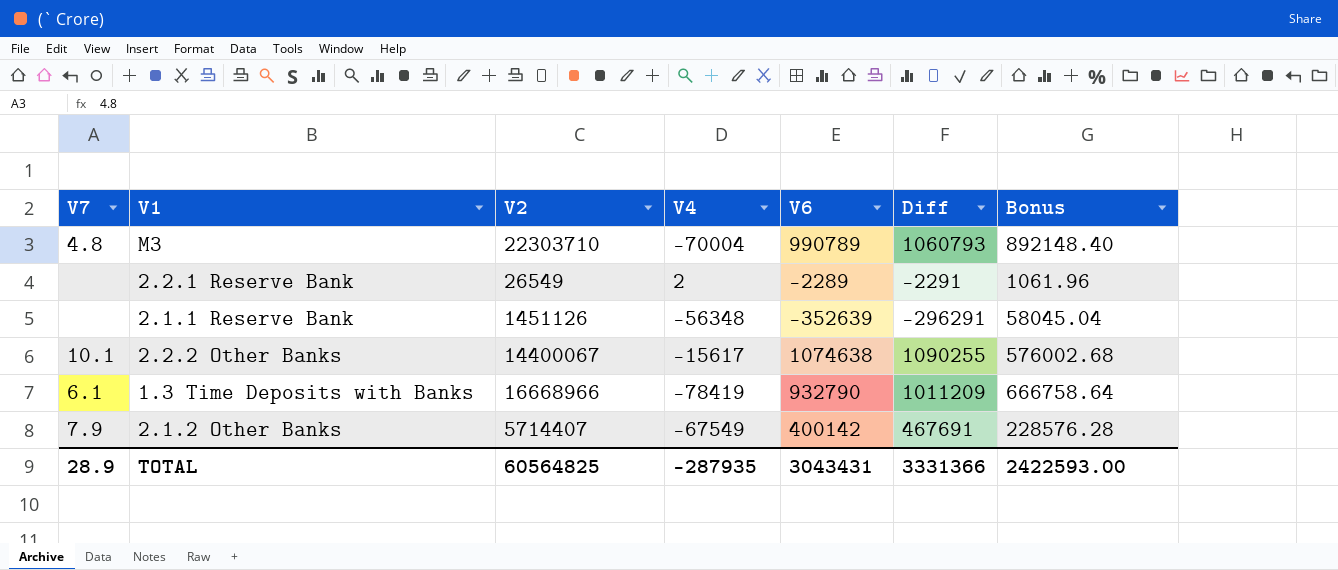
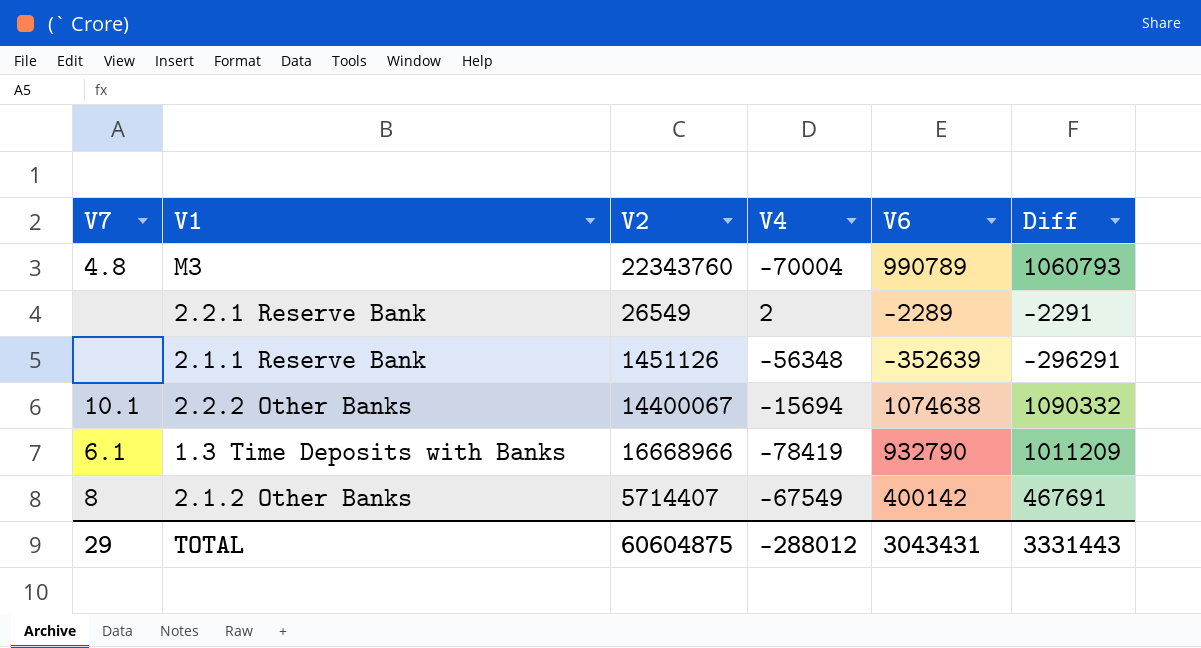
column Bonus | formula: [V2] * 0.04 -> none
M3 | V2: 22303710 -> 22343760
2.2.2 Other Banks | V4: -15617 -> -15694
2.2.2 Other Banks | Diff: 1090255 -> 1090332
2.1.2 Other Banks | V7: 7.9 -> 8
TOTAL | V7: 28.9 -> 29
TOTAL | V2: 60564825 -> 60604875
TOTAL | V4: -287935 -> -288012
TOTAL | Diff: 3331366 -> 3331443

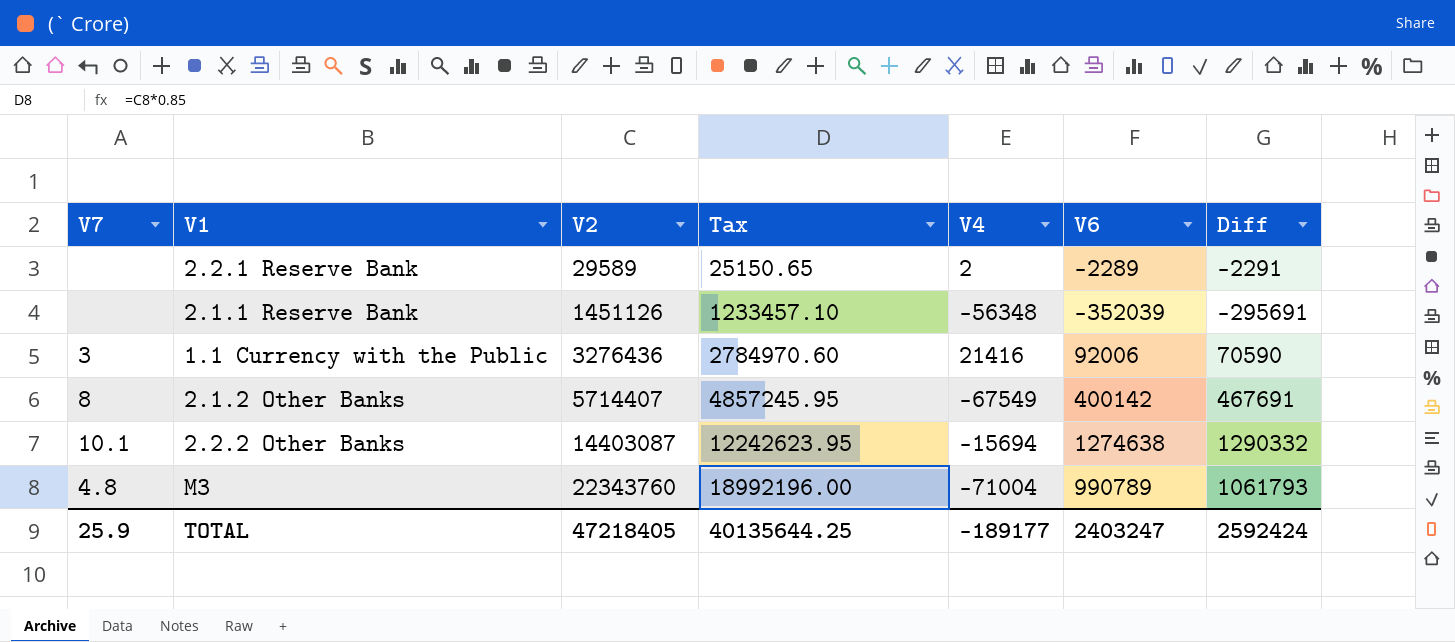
row order: none -> V2 ascending
column Tax | formula: none -> [V2] * 0.85
row 1.3 Time Deposits with Banks: 6.1 | 16668966 | -78419 | 932790 | 1011209 -> none
2.2.1 Reserve Bank | V2: 26549 -> 29589
2.1.1 Reserve Bank | V6: -352639 -> -352039
2.1.1 Reserve Bank | Diff: -296291 -> -295691
row 1.1 Currency with the Public: none -> 3 | 3276436 | 2784970.60 | 21416 | 92006 | 70590
2.2.2 Other Banks | V2: 14400067 -> 14403087
2.2.2 Other Banks | V6: 1074638 -> 1274638
2.2.2 Other Banks | Diff: 1090332 -> 1290332
M3 | V4: -70004 -> -71004
M3 | Diff: 1060793 -> 1061793
TOTAL | V7: 29 -> 25.9
TOTAL | V2: 60604875 -> 47218405
TOTAL | V4: -288012 -> -189177
TOTAL | V6: 3043431 -> 2403247
TOTAL | Diff: 3331443 -> 2592424

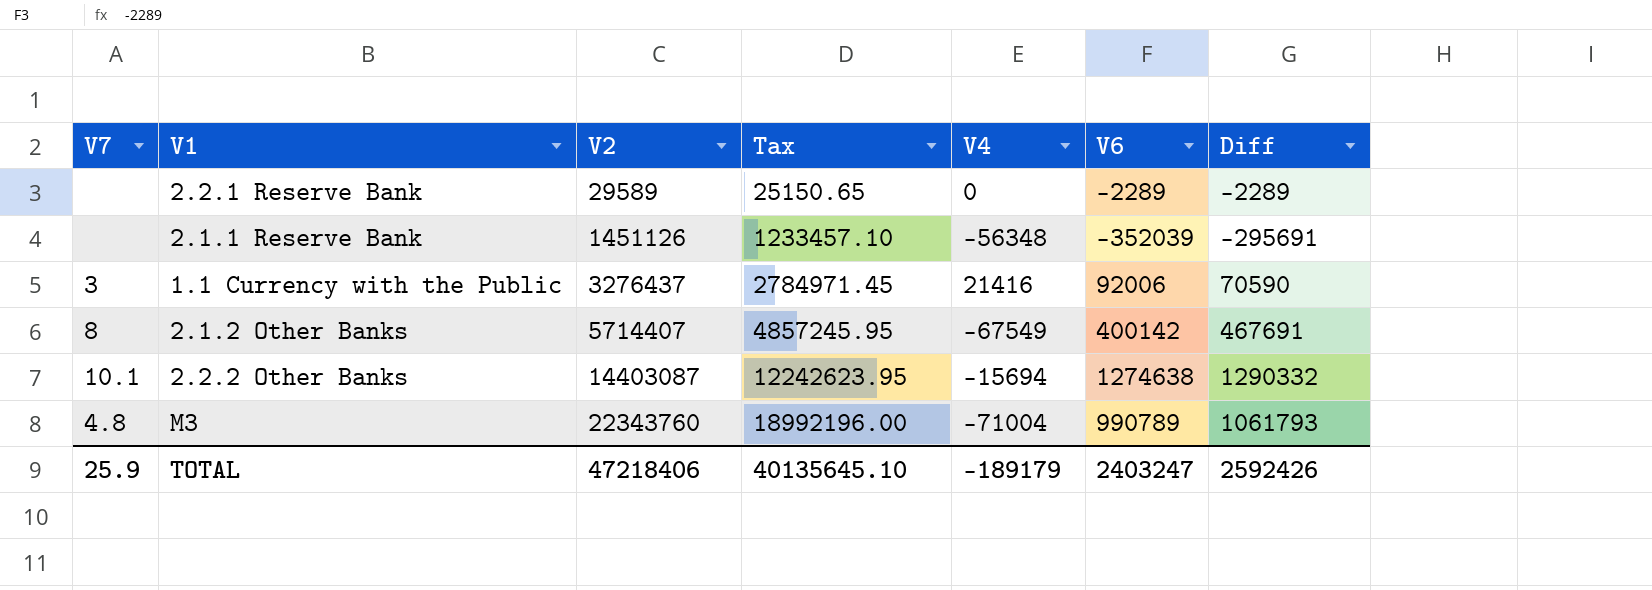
2.2.1 Reserve Bank | V4: 2 -> 0
2.2.1 Reserve Bank | Diff: -2291 -> -2289
1.1 Currency with the Public | V2: 3276436 -> 3276437
1.1 Currency with the Public | Tax: 2784970.60 -> 2784971.45
TOTAL | V2: 47218405 -> 47218406
TOTAL | Tax: 40135644.25 -> 40135645.10
TOTAL | V4: -189177 -> -189179
TOTAL | Diff: 2592424 -> 2592426

